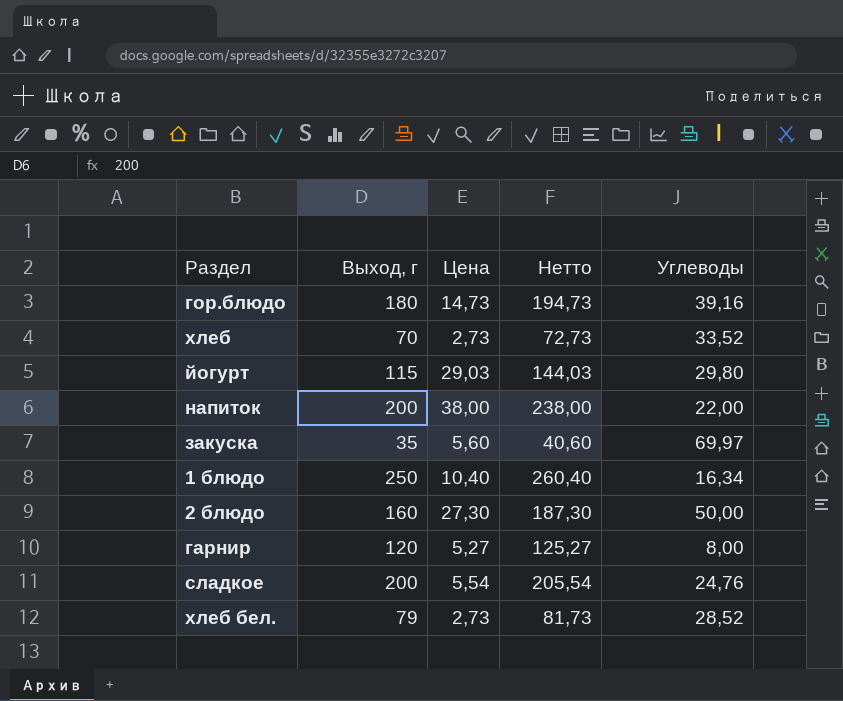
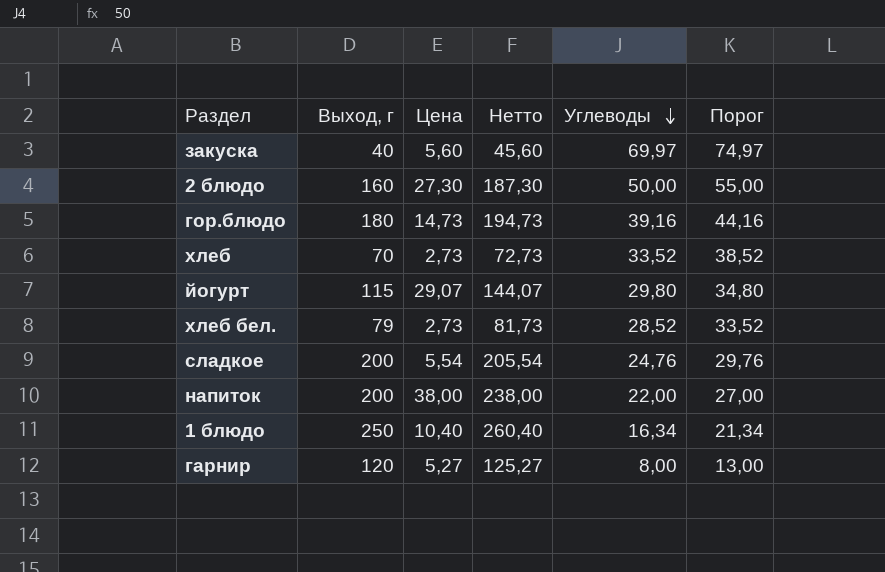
row order: none -> Углеводы descending
column Порог | formula: none -> [Углеводы] + 5
закуска | Выход, г: 35 -> 40
закуска | Нетто: 40,60 -> 45,60
йогурт | Цена: 29,03 -> 29,07
йогурт | Нетто: 144,03 -> 144,07

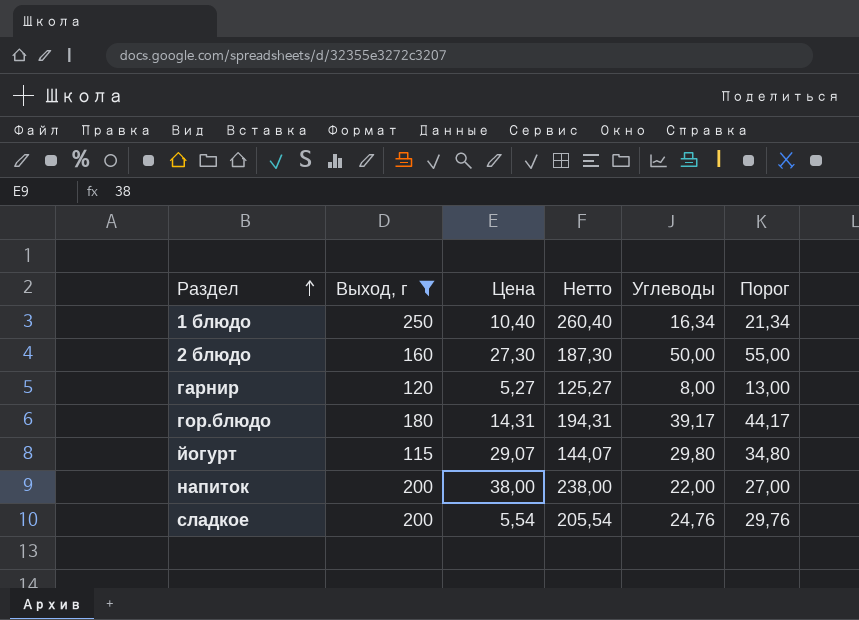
filter: none -> Выход, г >= 115
row order: Углеводы descending -> Раздел ascending
гор.блюдо | Цена: 14,73 -> 14,31
гор.блюдо | Нетто: 194,73 -> 194,31
гор.блюдо | Углеводы: 39,16 -> 39,17
гор.блюдо | Порог: 44,16 -> 44,17

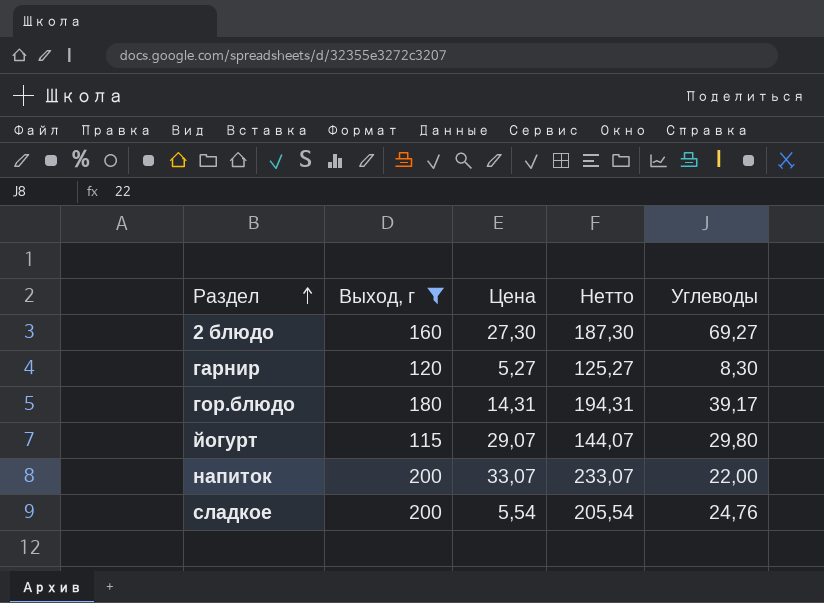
column Порог | formula: [Углеводы] + 5 -> none
row 1 блюдо: 250 | 10,40 | 260,40 | 16,34 | 21,34 -> none
2 блюдо | Углеводы: 50,00 -> 69,27
гарнир | Углеводы: 8,00 -> 8,30
напиток | Цена: 38,00 -> 33,07
напиток | Нетто: 238,00 -> 233,07

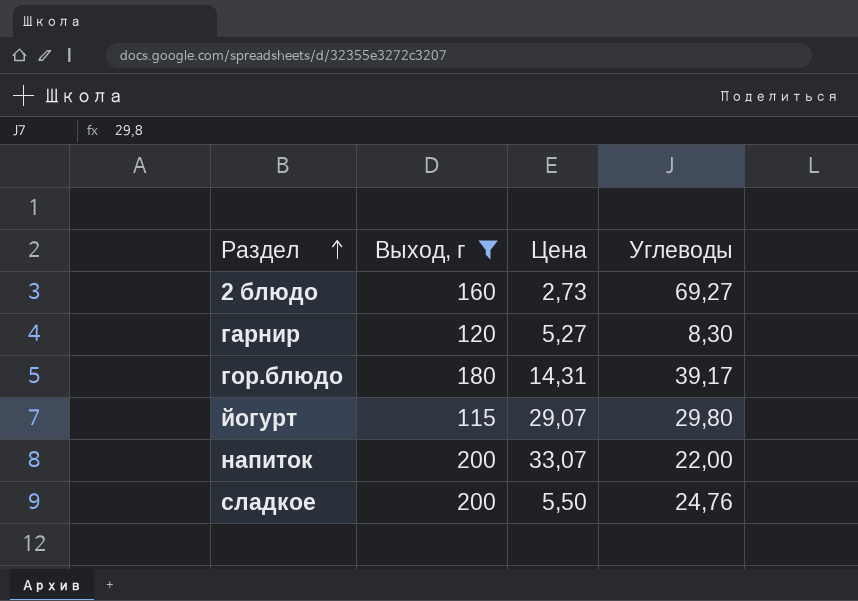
column Нетто | formula: [Выход, г] + [Цена] -> none
2 блюдо | Цена: 27,30 -> 2,73
сладкое | Цена: 5,54 -> 5,50

